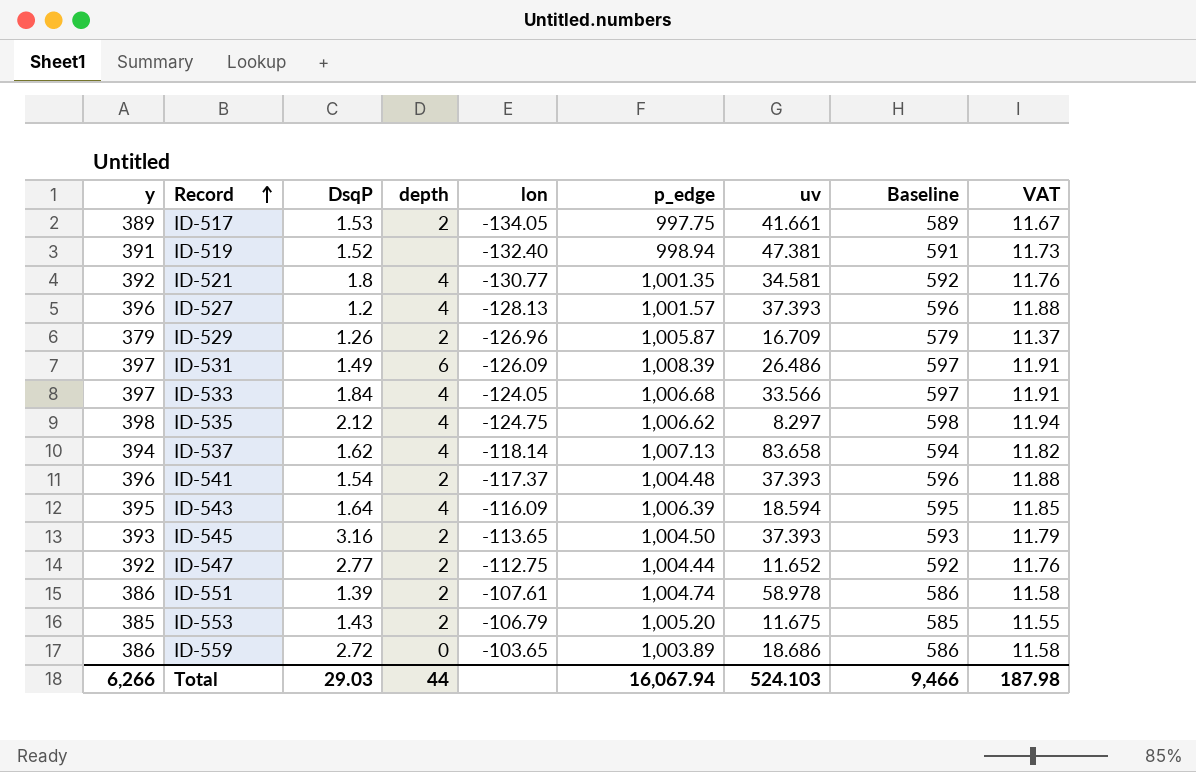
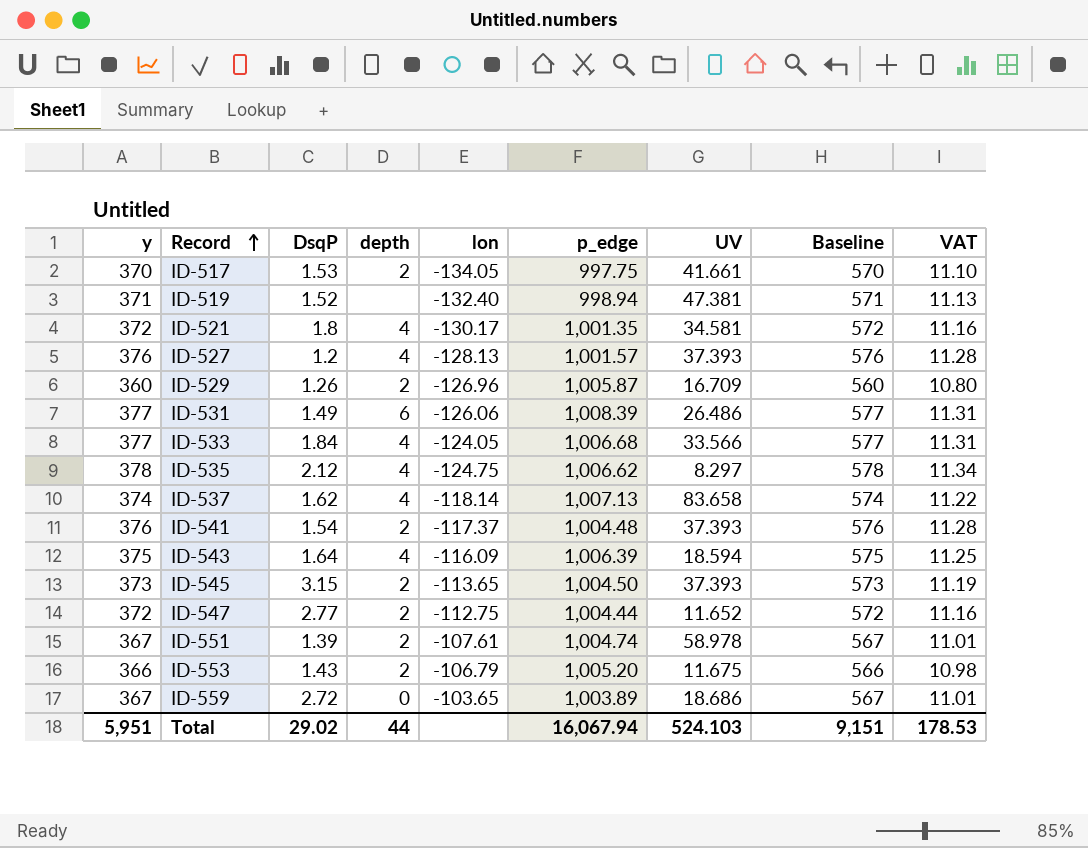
column name: uv -> UV
ID-517 | y: 389 -> 370
ID-517 | Baseline: 589 -> 570
ID-517 | VAT: 11.67 -> 11.10
ID-519 | y: 391 -> 371
ID-519 | Baseline: 591 -> 571
ID-519 | VAT: 11.73 -> 11.13
ID-521 | y: 392 -> 372
ID-521 | lon: -130.77 -> -130.17
ID-521 | Baseline: 592 -> 572
ID-521 | VAT: 11.76 -> 11.16
ID-527 | y: 396 -> 376
ID-527 | Baseline: 596 -> 576
ID-527 | VAT: 11.88 -> 11.28
ID-529 | y: 379 -> 360
ID-529 | Baseline: 579 -> 560
ID-529 | VAT: 11.37 -> 10.80
ID-531 | y: 397 -> 377
ID-531 | lon: -126.09 -> -126.06
ID-531 | Baseline: 597 -> 577
ID-531 | VAT: 11.91 -> 11.31
ID-533 | y: 397 -> 377
ID-533 | Baseline: 597 -> 577
ID-533 | VAT: 11.91 -> 11.31
ID-535 | y: 398 -> 378
ID-535 | Baseline: 598 -> 578
ID-535 | VAT: 11.94 -> 11.34
ID-537 | y: 394 -> 374
ID-537 | Baseline: 594 -> 574
ID-537 | VAT: 11.82 -> 11.22
ID-541 | y: 396 -> 376
ID-541 | Baseline: 596 -> 576
ID-541 | VAT: 11.88 -> 11.28
ID-543 | y: 395 -> 375
ID-543 | Baseline: 595 -> 575
ID-543 | VAT: 11.85 -> 11.25
ID-545 | y: 393 -> 373
ID-545 | DsqP: 3.16 -> 3.15
ID-545 | Baseline: 593 -> 573
ID-545 | VAT: 11.79 -> 11.19
ID-547 | y: 392 -> 372
ID-547 | Baseline: 592 -> 572
ID-547 | VAT: 11.76 -> 11.16
ID-551 | y: 386 -> 367
ID-551 | Baseline: 586 -> 567
ID-551 | VAT: 11.58 -> 11.01
ID-553 | y: 385 -> 366
ID-553 | Baseline: 585 -> 566
ID-553 | VAT: 11.55 -> 10.98
ID-559 | y: 386 -> 367
ID-559 | Baseline: 586 -> 567
ID-559 | VAT: 11.58 -> 11.01
Total | y: 6,266 -> 5,951
Total | DsqP: 29.03 -> 29.02
Total | Baseline: 9,466 -> 9,151
Total | VAT: 187.98 -> 178.53

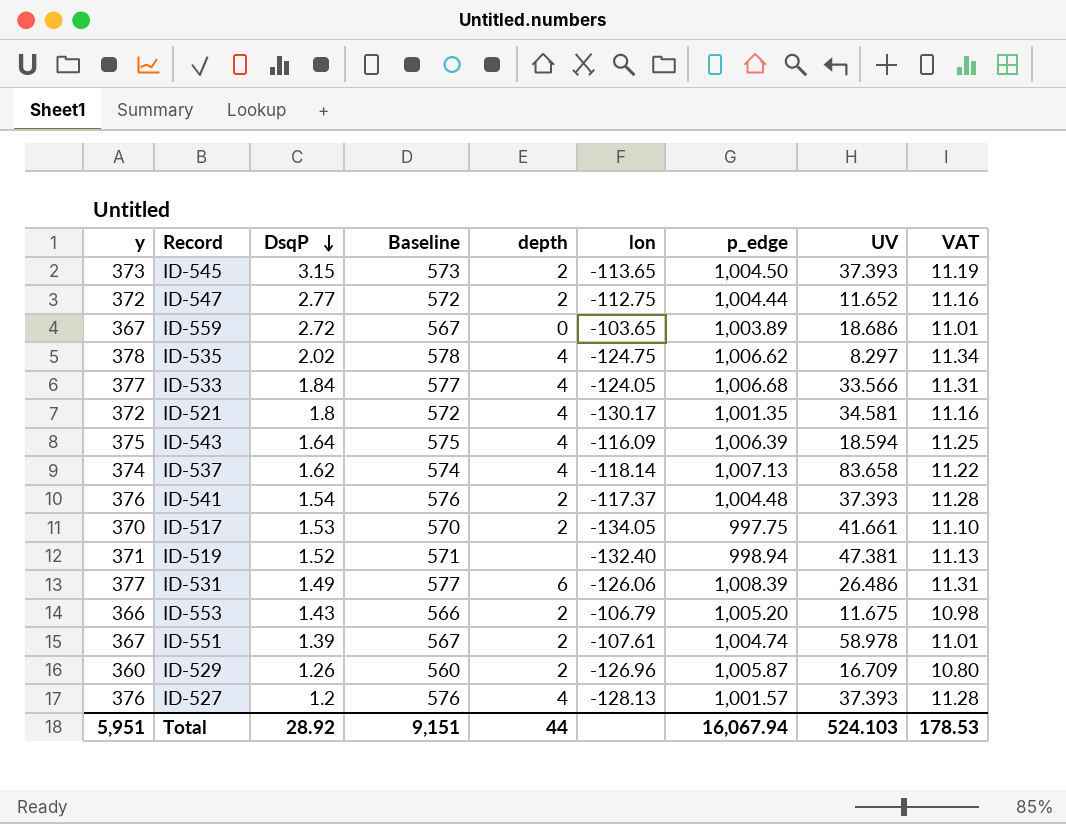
row order: Record ascending -> DsqP descending
column Baseline | position: 8 -> 4
ID-535 | DsqP: 2.12 -> 2.02
Total | DsqP: 29.02 -> 28.92

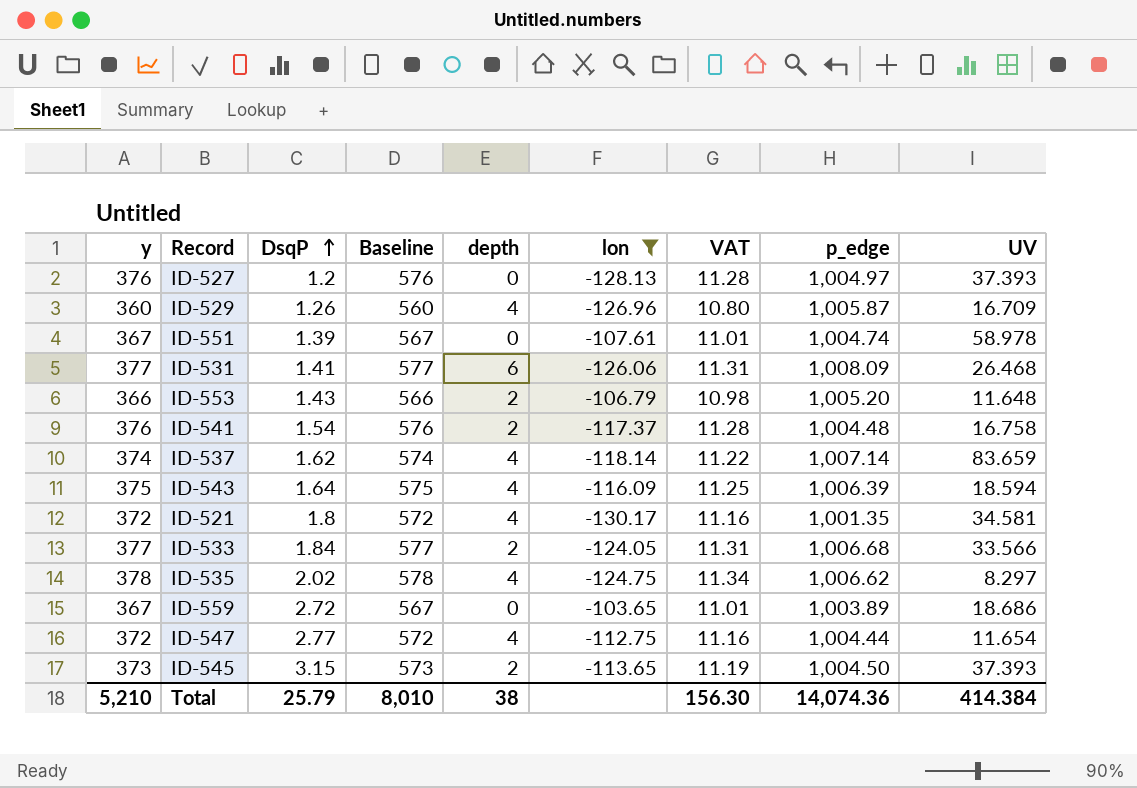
filter: none -> lon >= -130.17
row order: DsqP descending -> DsqP ascending
column VAT | position: 9 -> 7
ID-527 | depth: 4 -> 0
ID-527 | p_edge: 1,001.57 -> 1,004.97
ID-529 | depth: 2 -> 4
ID-551 | depth: 2 -> 0
ID-531 | DsqP: 1.49 -> 1.41
ID-531 | p_edge: 1,008.39 -> 1,008.09
ID-531 | UV: 26.486 -> 26.468
ID-553 | UV: 11.675 -> 11.648
ID-541 | UV: 37.393 -> 16.758
ID-537 | p_edge: 1,007.13 -> 1,007.14
ID-537 | UV: 83.658 -> 83.659
ID-533 | depth: 4 -> 2
ID-547 | depth: 2 -> 4
ID-547 | UV: 11.652 -> 11.654
Total | y: 5,951 -> 5,210
Total | DsqP: 28.92 -> 25.79
Total | Baseline: 9,151 -> 8,010
Total | depth: 44 -> 38
Total | VAT: 178.53 -> 156.30
Total | p_edge: 16,067.94 -> 14,074.36
Total | UV: 524.103 -> 414.384

